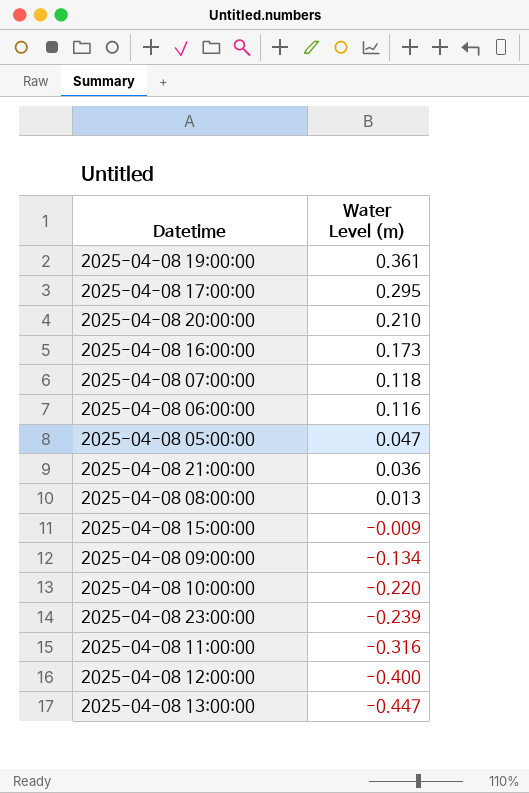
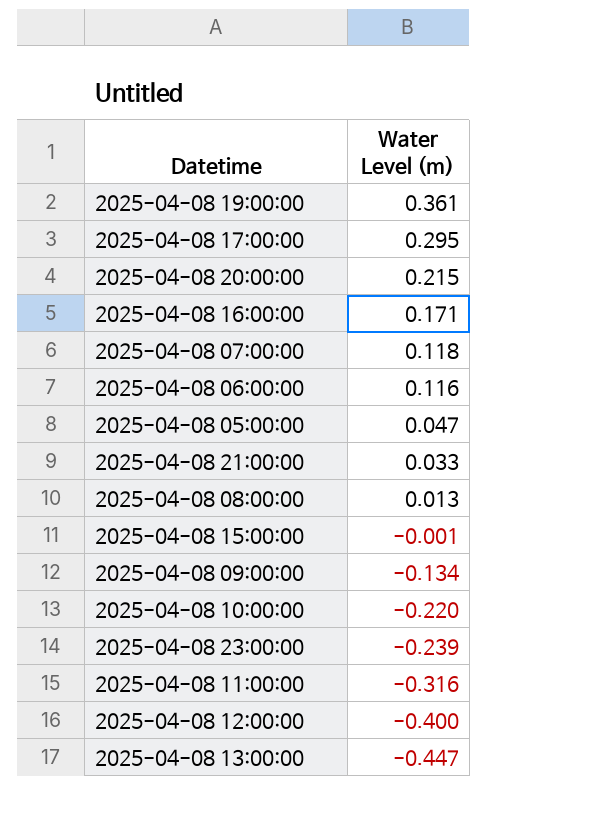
2025-04-08 20:00:00 | Water Level (m): 0.210 -> 0.215
2025-04-08 16:00:00 | Water Level (m): 0.173 -> 0.171
2025-04-08 21:00:00 | Water Level (m): 0.036 -> 0.033
2025-04-08 15:00:00 | Water Level (m): -0.009 -> -0.001

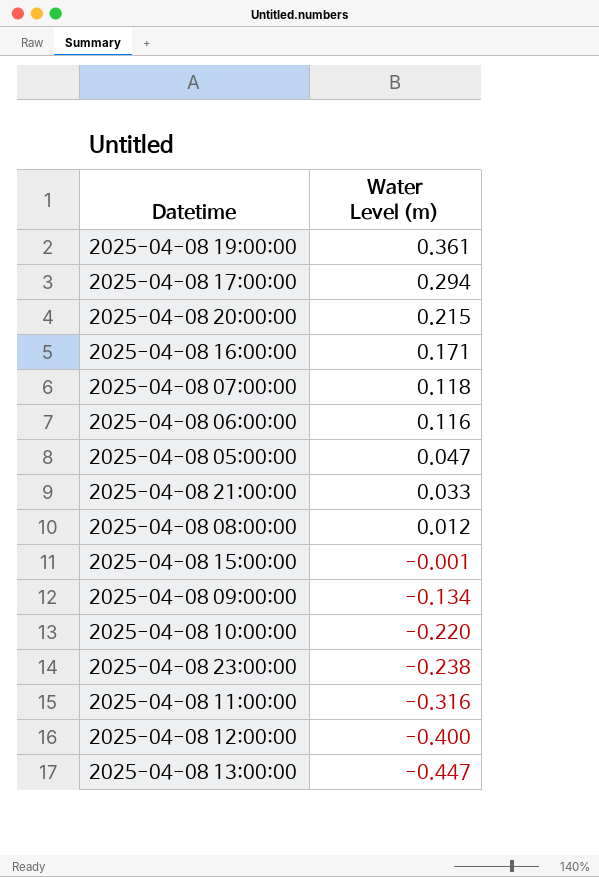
2025-04-08 17:00:00 | Water Level (m): 0.295 -> 0.294
2025-04-08 08:00:00 | Water Level (m): 0.013 -> 0.012
2025-04-08 23:00:00 | Water Level (m): -0.239 -> -0.238

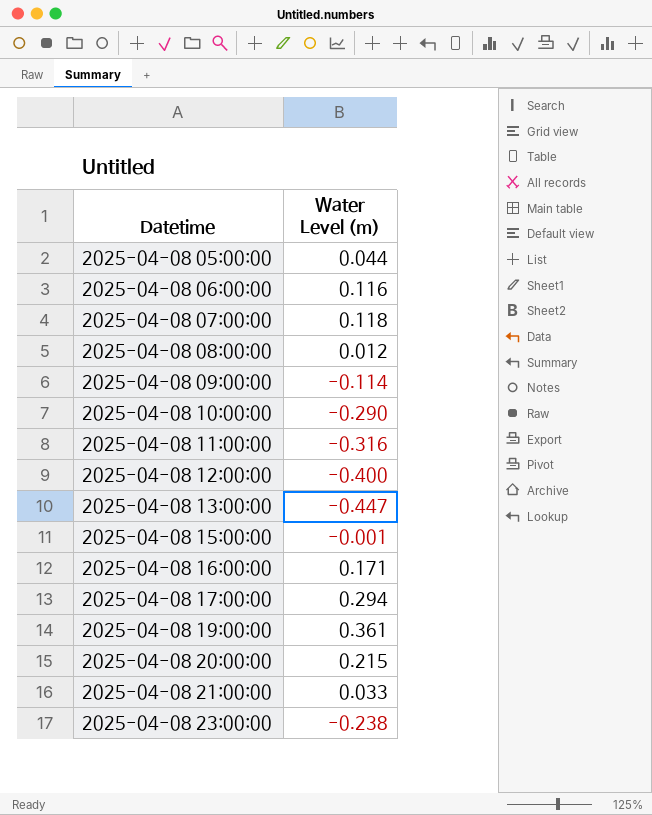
row order: Water Level (m) descending -> Datetime ascending
2025-04-08 05:00:00 | Water Level (m): 0.047 -> 0.044
2025-04-08 09:00:00 | Water Level (m): -0.134 -> -0.114
2025-04-08 10:00:00 | Water Level (m): -0.220 -> -0.290

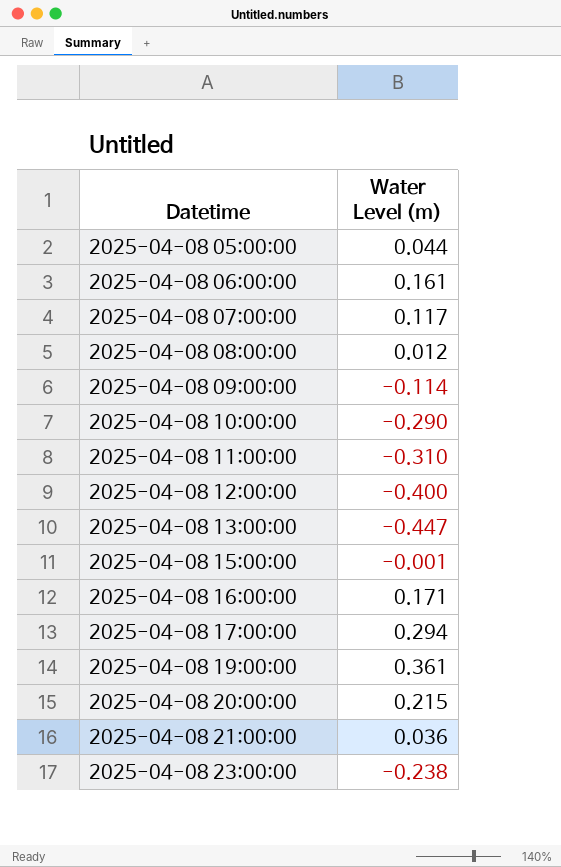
2025-04-08 06:00:00 | Water Level (m): 0.116 -> 0.161
2025-04-08 07:00:00 | Water Level (m): 0.118 -> 0.117
2025-04-08 11:00:00 | Water Level (m): -0.316 -> -0.310
2025-04-08 21:00:00 | Water Level (m): 0.033 -> 0.036

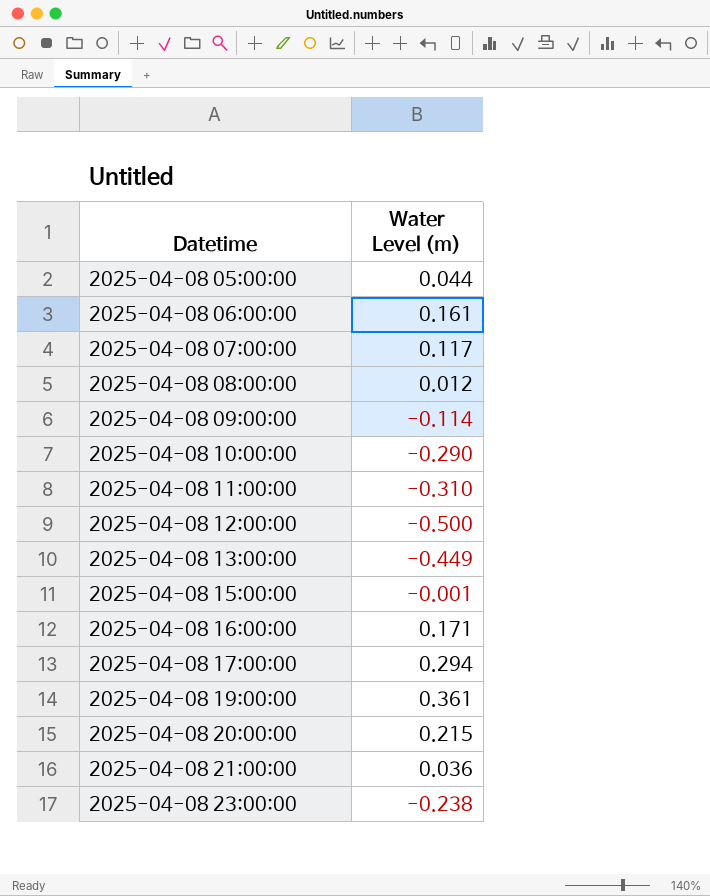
2025-04-08 12:00:00 | Water Level (m): -0.400 -> -0.500
2025-04-08 13:00:00 | Water Level (m): -0.447 -> -0.449

